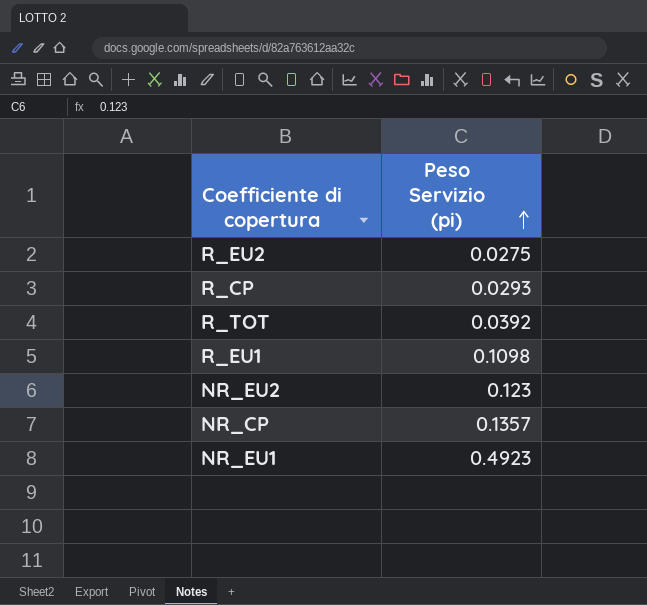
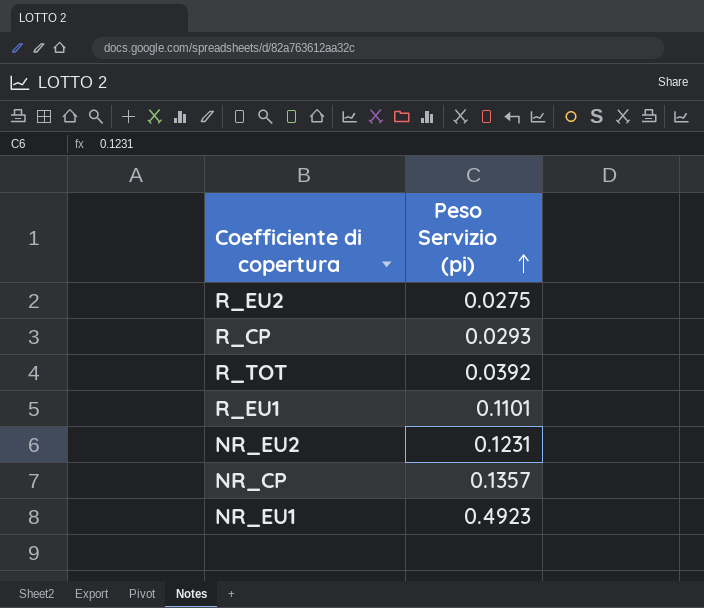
R_EU1 | Peso Servizio (pi): 0.1098 -> 0.1101
NR_EU2 | Peso Servizio (pi): 0.123 -> 0.1231

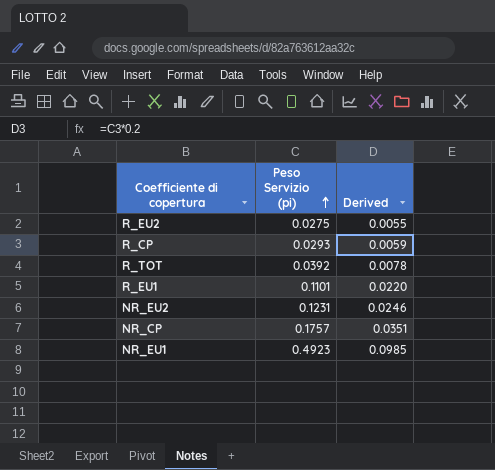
column Derived | formula: none -> [Peso Servizio (pi)] * 0.2
NR_CP | Peso Servizio (pi): 0.1357 -> 0.1757

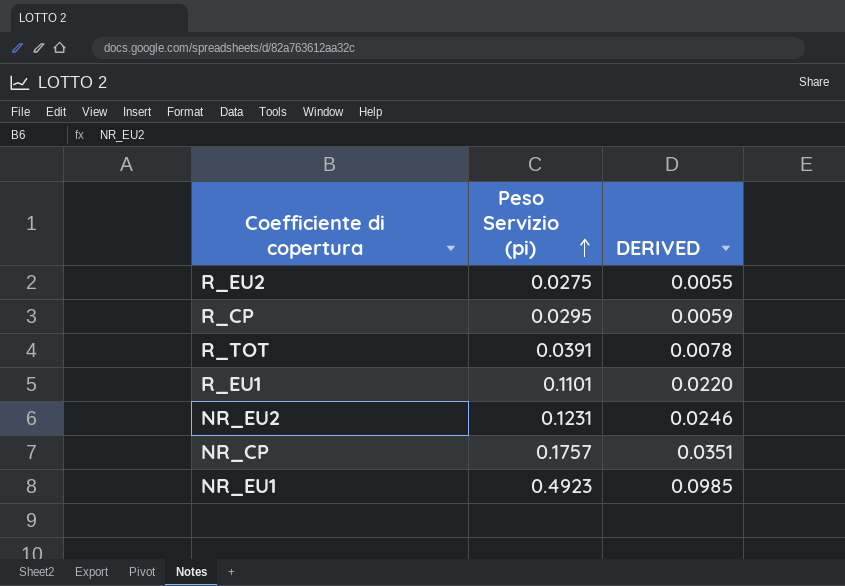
column name: Derived -> DERIVED
R_CP | Peso Servizio (pi): 0.0293 -> 0.0295
R_TOT | Peso Servizio (pi): 0.0392 -> 0.0391

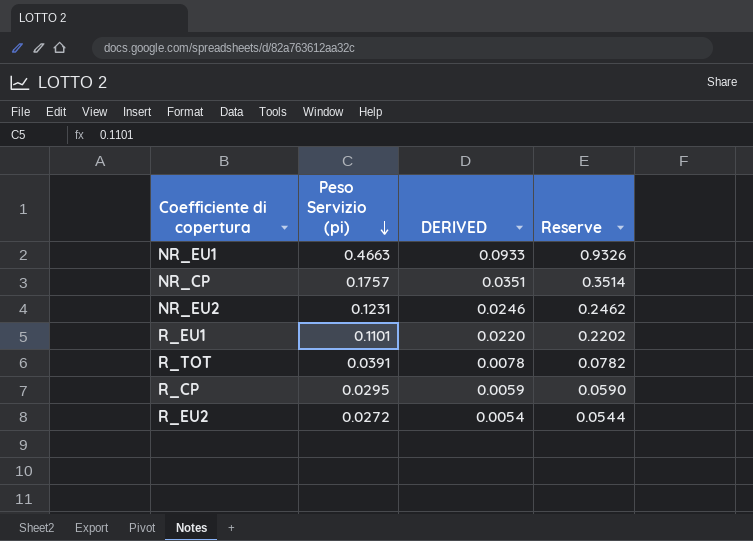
row order: Peso Servizio (pi) ascending -> Peso Servizio (pi) descending
column Reserve | formula: none -> [Peso Servizio (pi)] * 2
NR_EU1 | Peso Servizio (pi): 0.4923 -> 0.4663
NR_EU1 | DERIVED: 0.0985 -> 0.0933
R_EU2 | Peso Servizio (pi): 0.0275 -> 0.0272
R_EU2 | DERIVED: 0.0055 -> 0.0054

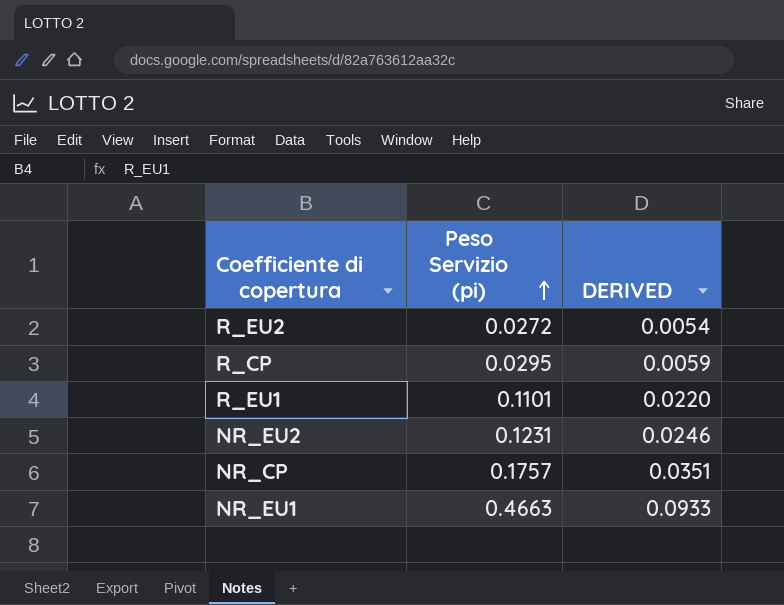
row order: Peso Servizio (pi) descending -> Peso Servizio (pi) ascending
column Reserve | formula: [Peso Servizio (pi)] * 2 -> none
row R_TOT: 0.0391 | 0.0078 | 0.0782 -> none

